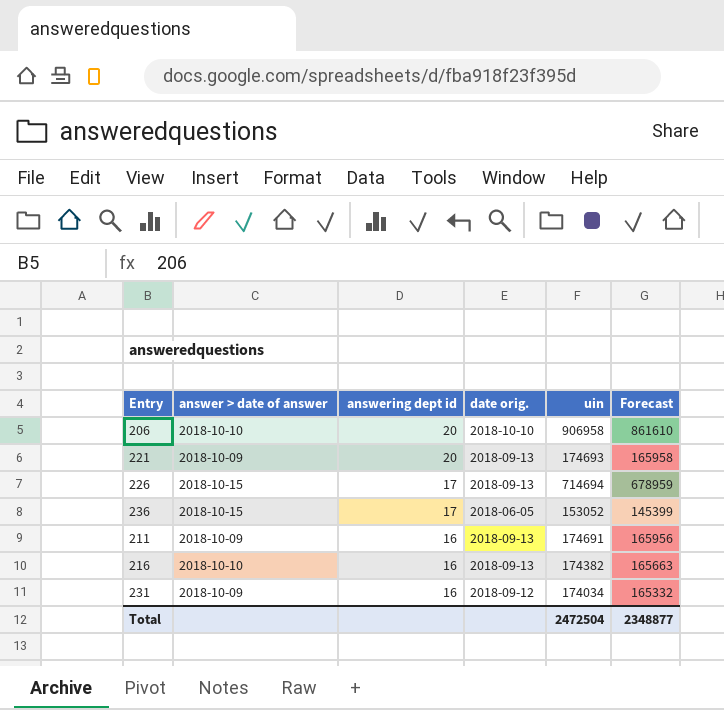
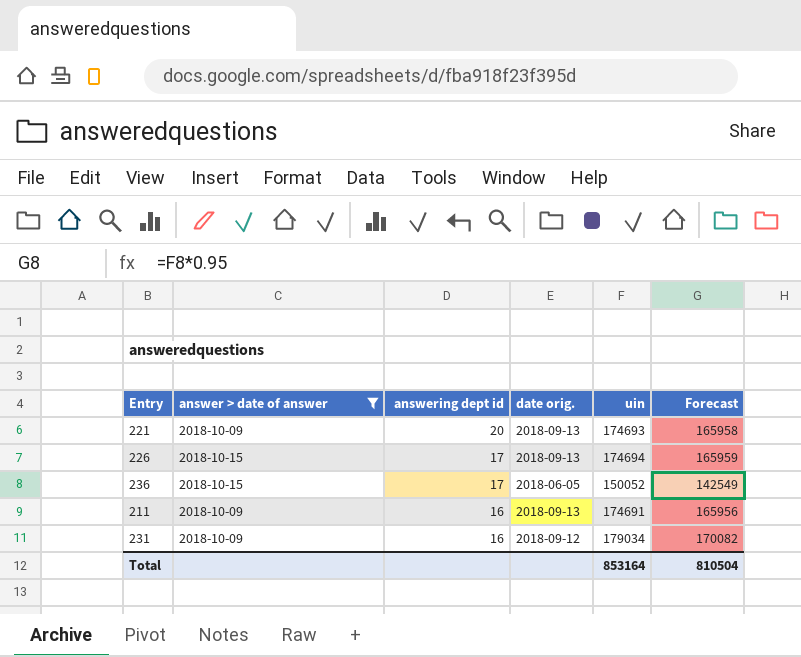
filter: none -> answer > date of answer != 2018-10-10
226 | uin: 714694 -> 174694
226 | Forecast: 678959 -> 165959
236 | uin: 153052 -> 150052
236 | Forecast: 145399 -> 142549
231 | uin: 174034 -> 179034
231 | Forecast: 165332 -> 170082
Total | uin: 2472504 -> 853164
Total | Forecast: 2348877 -> 810504

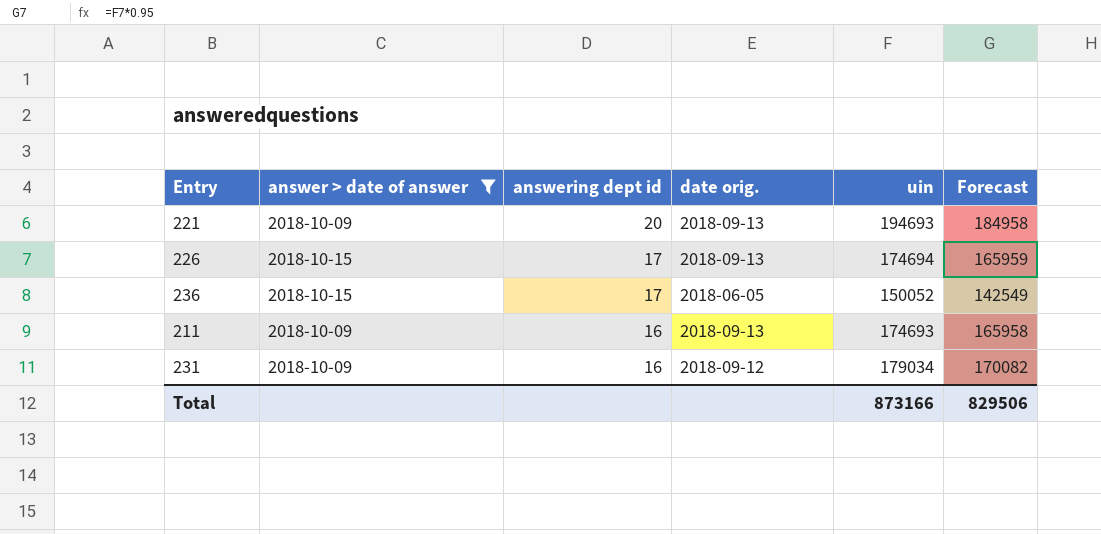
221 | uin: 174693 -> 194693
221 | Forecast: 165958 -> 184958
211 | uin: 174691 -> 174693
211 | Forecast: 165956 -> 165958
Total | uin: 853164 -> 873166
Total | Forecast: 810504 -> 829506

